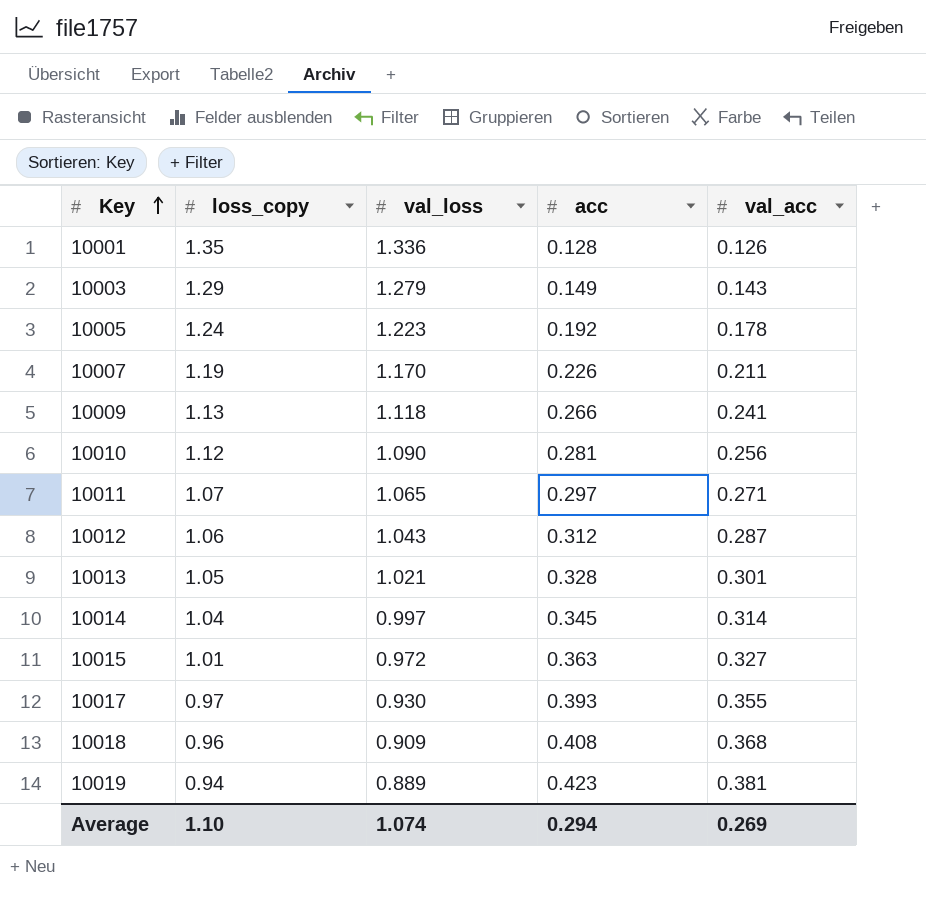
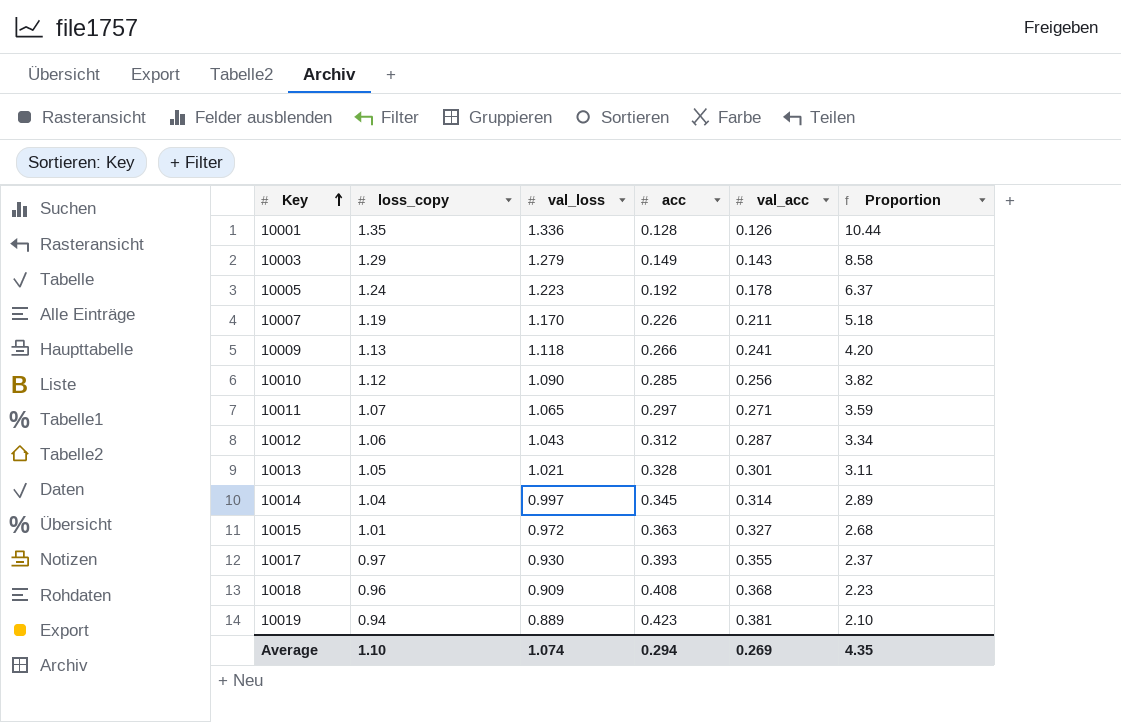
column Proportion | formula: none -> [val_loss] / [acc]
10010 | acc: 0.281 -> 0.285

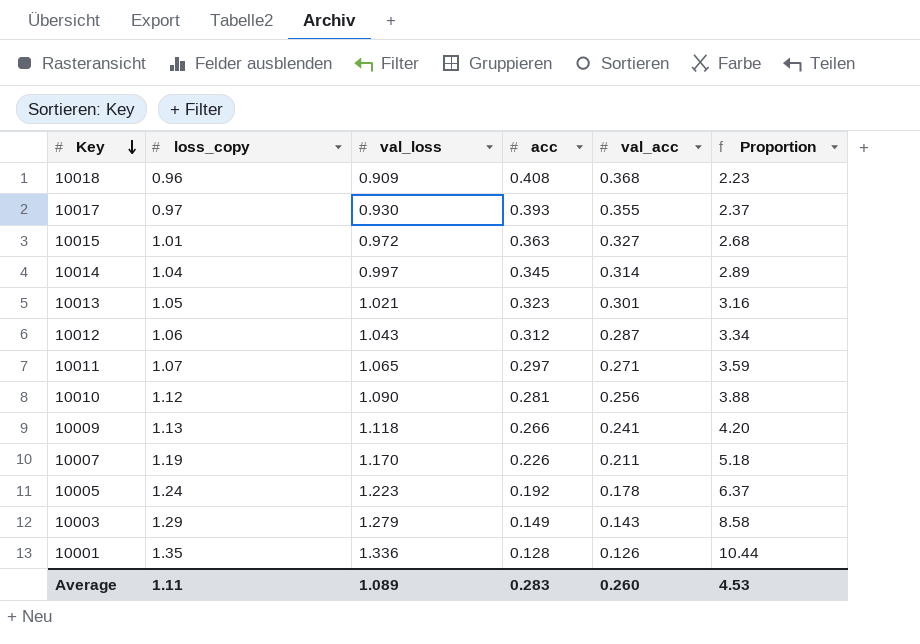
row order: Key ascending -> Key descending
row 10019: 0.94 | 0.889 | 0.423 | 0.381 | 2.10 -> none
10013 | acc: 0.328 -> 0.323
10013 | Proportion: 3.11 -> 3.16
10010 | acc: 0.285 -> 0.281
10010 | Proportion: 3.82 -> 3.88
Average | loss_copy: 1.10 -> 1.11
Average | val_loss: 1.074 -> 1.089
Average | acc: 0.294 -> 0.283
Average | val_acc: 0.269 -> 0.260
Average | Proportion: 4.35 -> 4.53

